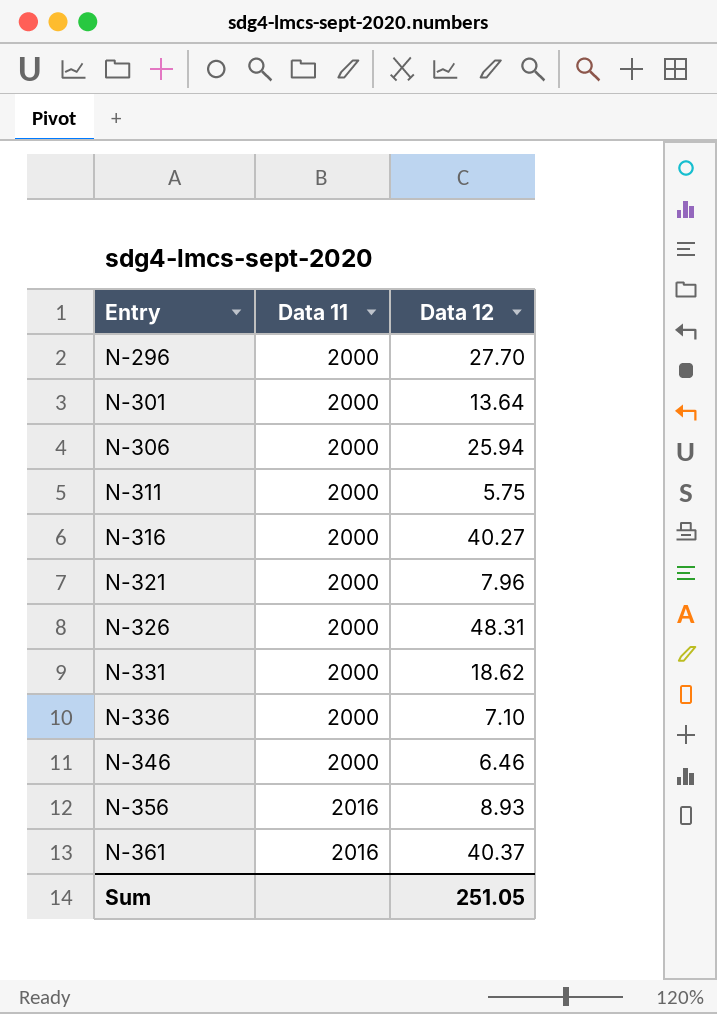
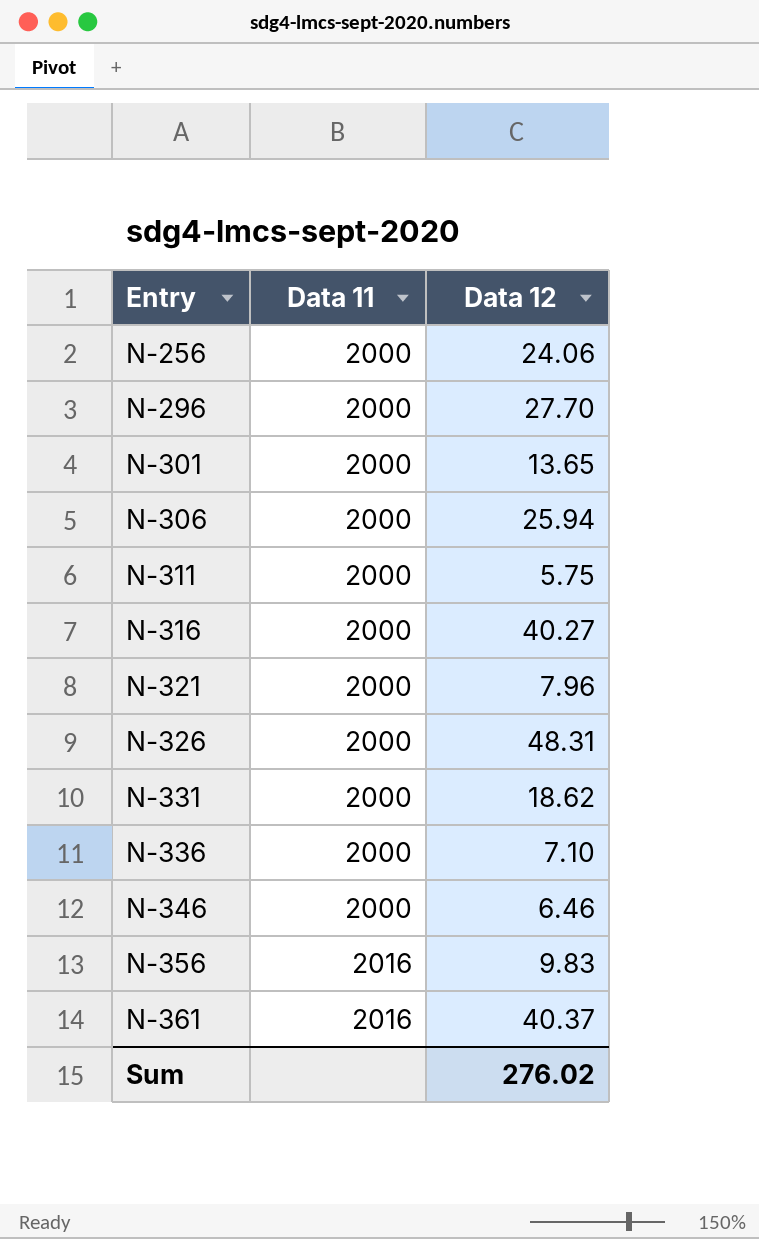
row N-256: none -> 2000 | 24.06
N-301 | Data 12: 13.64 -> 13.65
N-356 | Data 12: 8.93 -> 9.83
Sum | Data 12: 251.05 -> 276.02

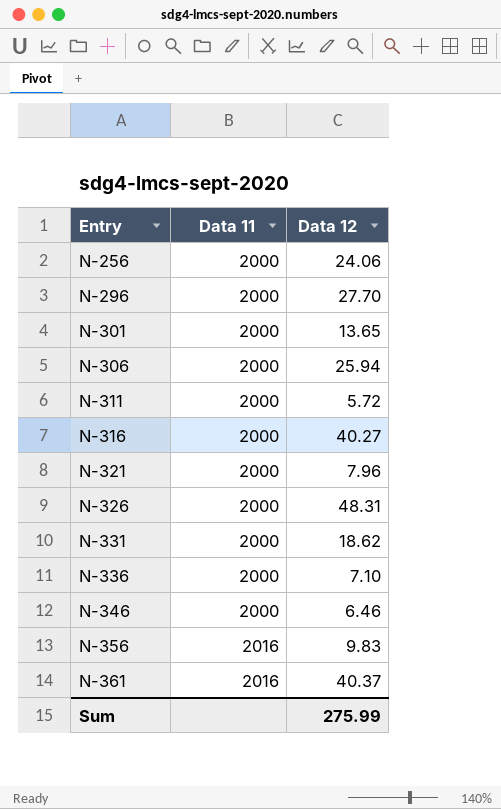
N-311 | Data 12: 5.75 -> 5.72
Sum | Data 12: 276.02 -> 275.99

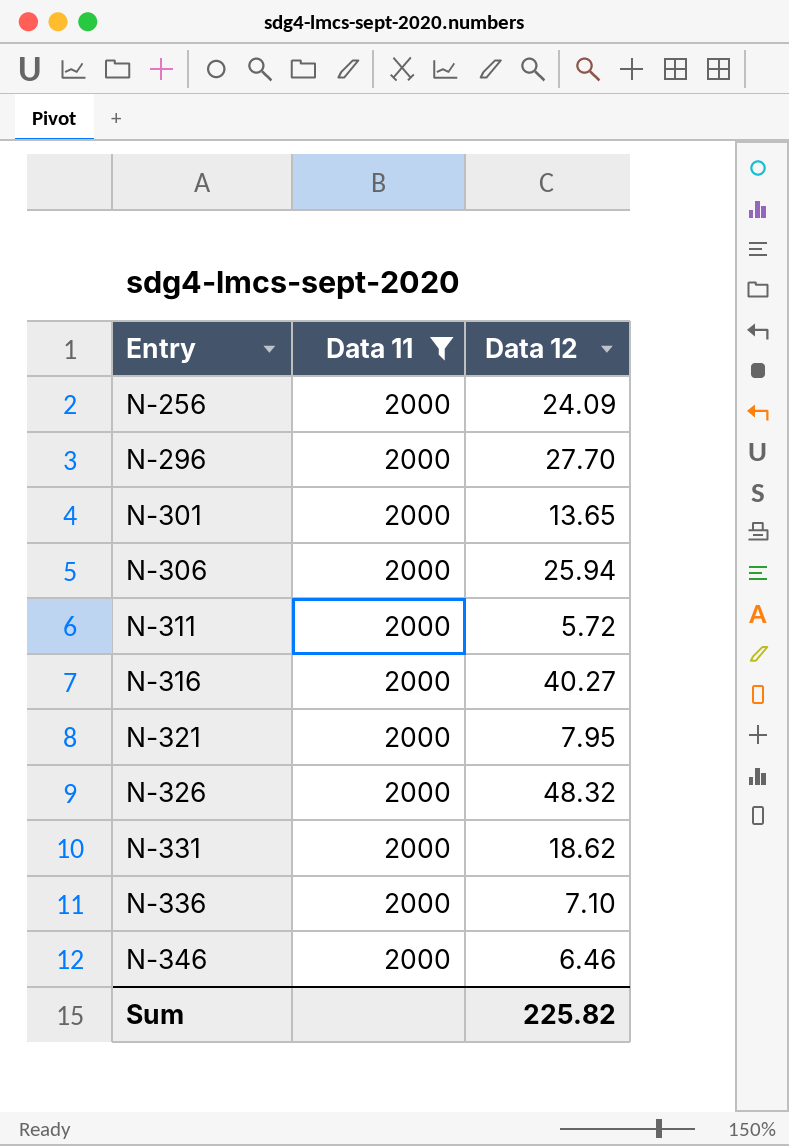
filter: none -> Data 11 = 2000
N-256 | Data 12: 24.06 -> 24.09
N-321 | Data 12: 7.96 -> 7.95
N-326 | Data 12: 48.31 -> 48.32
Sum | Data 12: 275.99 -> 225.82

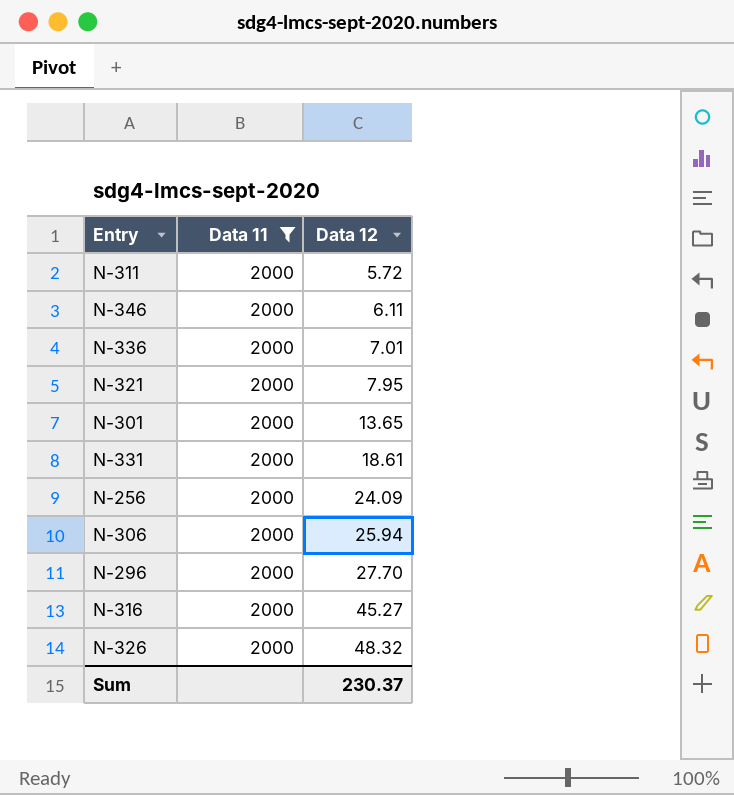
row order: Entry ascending -> Data 12 ascending
N-346 | Data 12: 6.46 -> 6.11
N-336 | Data 12: 7.10 -> 7.01
N-331 | Data 12: 18.62 -> 18.61
N-316 | Data 12: 40.27 -> 45.27
Sum | Data 12: 225.82 -> 230.37

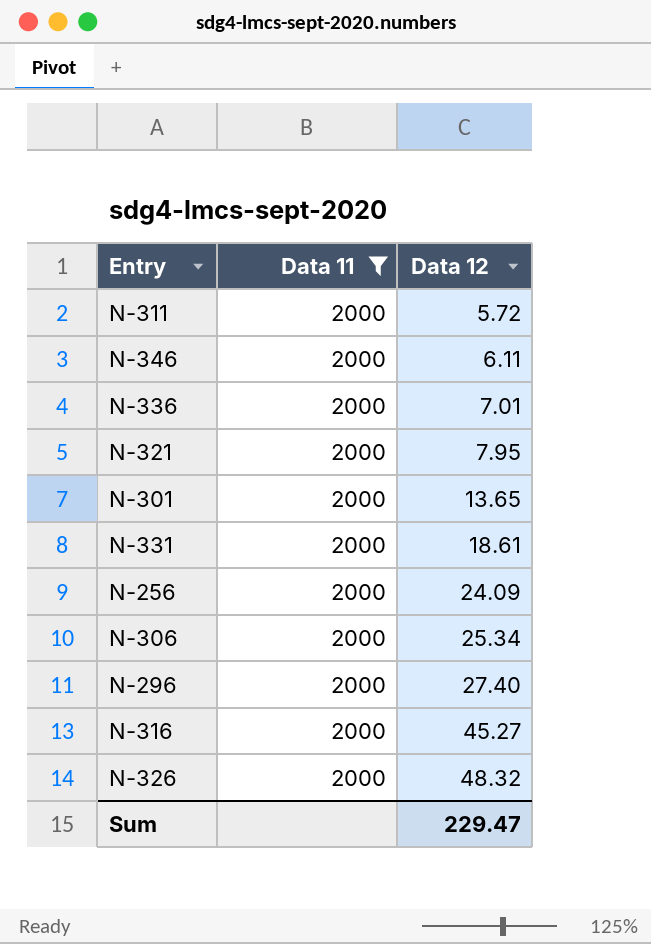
N-306 | Data 12: 25.94 -> 25.34
N-296 | Data 12: 27.70 -> 27.40
Sum | Data 12: 230.37 -> 229.47

